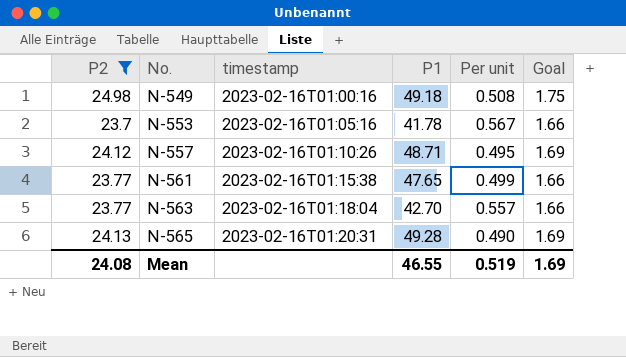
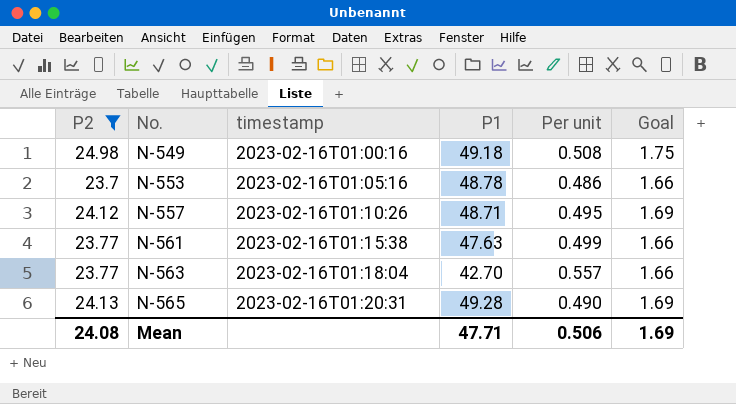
N-553 | P1: 41.78 -> 48.78
N-553 | Per unit: 0.567 -> 0.486
N-561 | P1: 47.65 -> 47.63
Mean | P1: 46.55 -> 47.71
Mean | Per unit: 0.519 -> 0.506

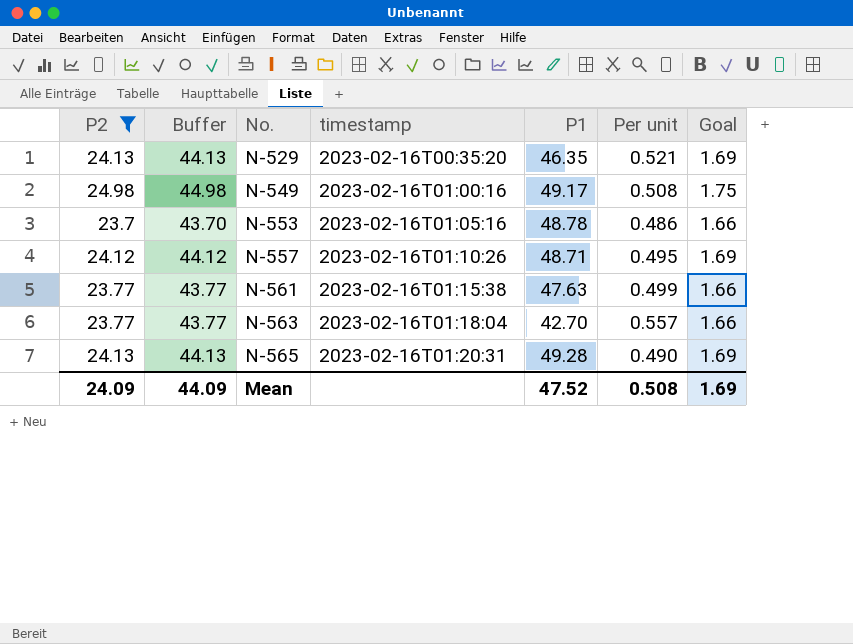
column Buffer | formula: none -> [P2] + 20
row N-529: none -> 24.13 | 44.13 | 2023-02-16T00:35:20 | 46.35 | 0.521 | 1.69
N-549 | P1: 49.18 -> 49.17
Mean | P2: 24.08 -> 24.09
Mean | P1: 47.71 -> 47.52
Mean | Per unit: 0.506 -> 0.508

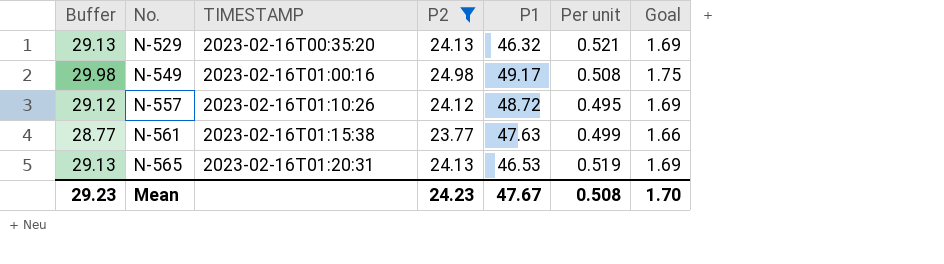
column Buffer | formula: [P2] + 20 -> [P2] + 5
column name: timestamp -> TIMESTAMP
column P2 | position: 1 -> 4
row N-553: 23.7 | 43.70 | 2023-02-16T01:05:16 | 48.78 | 0.486 | 1.66 -> none
row N-563: 23.77 | 43.77 | 2023-02-16T01:18:04 | 42.70 | 0.557 | 1.66 -> none
N-529 | P1: 46.35 -> 46.32
N-557 | P1: 48.71 -> 48.72
N-565 | P1: 49.28 -> 46.53
N-565 | Per unit: 0.490 -> 0.519
Mean | Buffer: 44.09 -> 29.23
Mean | P2: 24.09 -> 24.23
Mean | P1: 47.52 -> 47.67
Mean | Goal: 1.69 -> 1.70

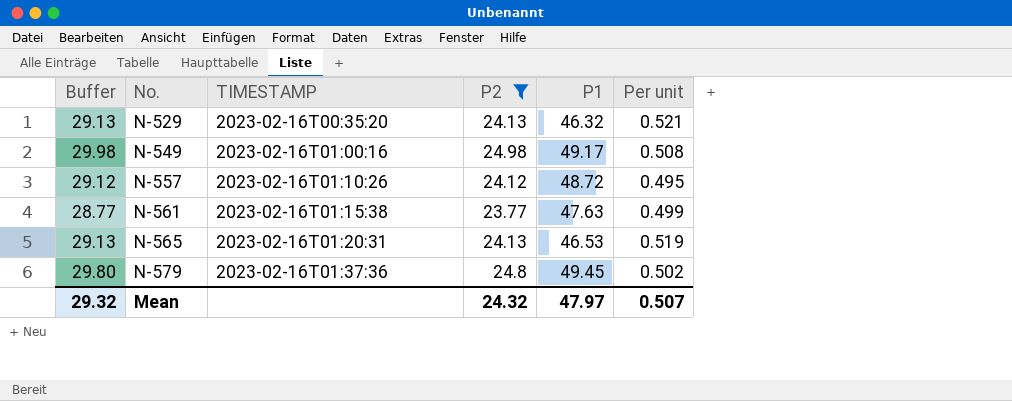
column Goal | formula: [P2] * 0.07 -> none
row N-579: none -> 29.80 | 2023-02-16T01:37:36 | 24.8 | 49.45 | 0.502
Mean | Buffer: 29.23 -> 29.32
Mean | P2: 24.23 -> 24.32
Mean | P1: 47.67 -> 47.97
Mean | Per unit: 0.508 -> 0.507

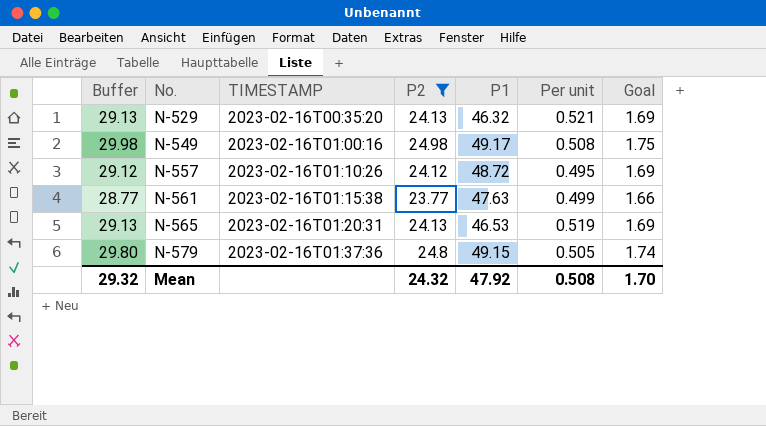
column Goal | formula: none -> [P2] * 0.07
N-579 | P1: 49.45 -> 49.15
N-579 | Per unit: 0.502 -> 0.505
Mean | P1: 47.97 -> 47.92
Mean | Per unit: 0.507 -> 0.508

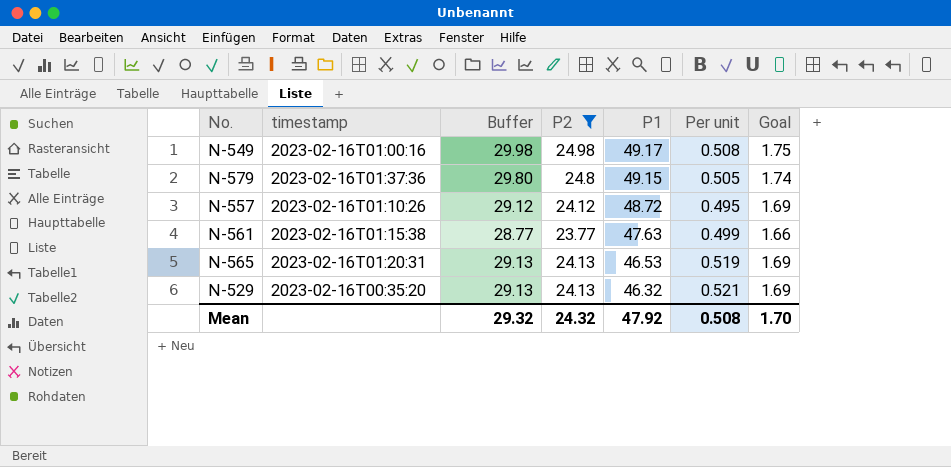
row order: No. ascending -> P1 descending
column name: TIMESTAMP -> timestamp
column Buffer | position: 1 -> 3

